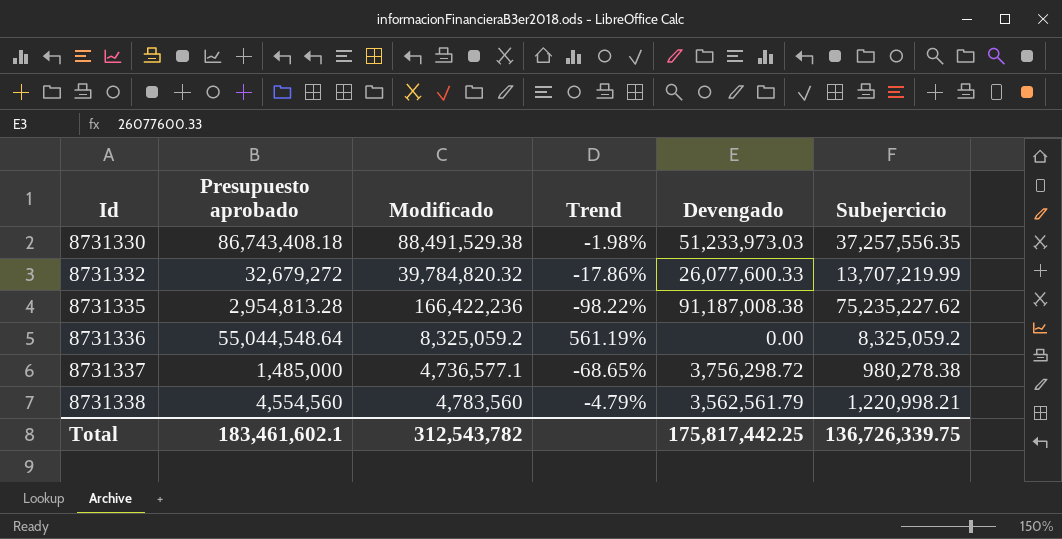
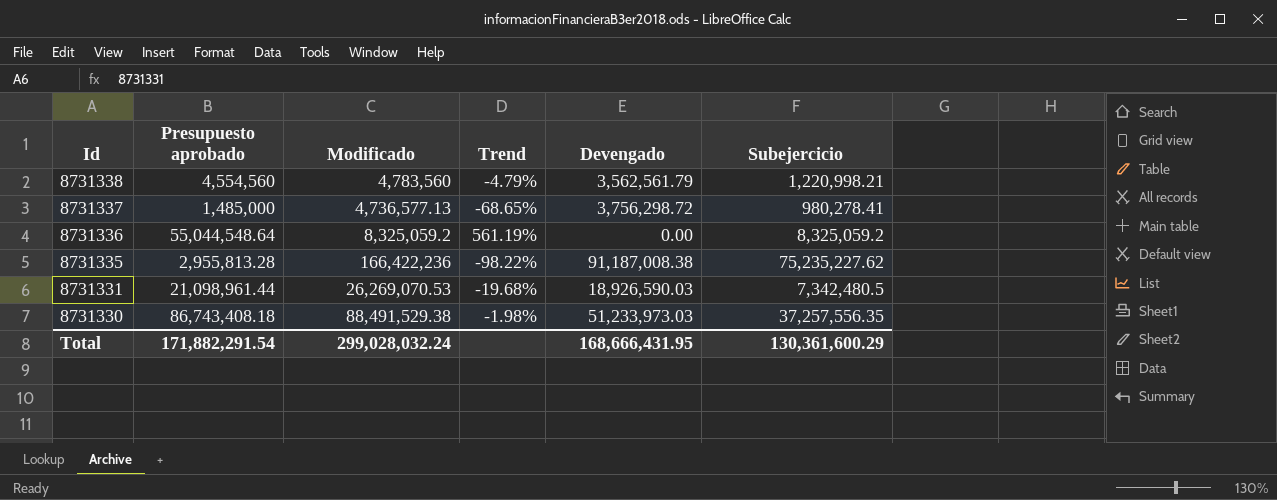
row order: Id ascending -> Id descending
row 8731332: 32,679,272 | 39,784,820.32 | -17.86% | 26,077,600.33 | 13,707,219.99 -> none
8731337 | Modificado: 4,736,577.1 -> 4,736,577.13
8731337 | Subejercicio: 980,278.38 -> 980,278.41
8731335 | Presupuesto aprobado: 2,954,813.28 -> 2,955,813.28
row 8731331: none -> 21,098,961.44 | 26,269,070.53 | -19.68% | 18,926,590.03 | 7,342,480.5
Total | Presupuesto aprobado: 183,461,602.1 -> 171,882,291.54
Total | Modificado: 312,543,782 -> 299,028,032.24
Total | Devengado: 175,817,442.25 -> 168,666,431.95
Total | Subejercicio: 136,726,339.75 -> 130,361,600.29

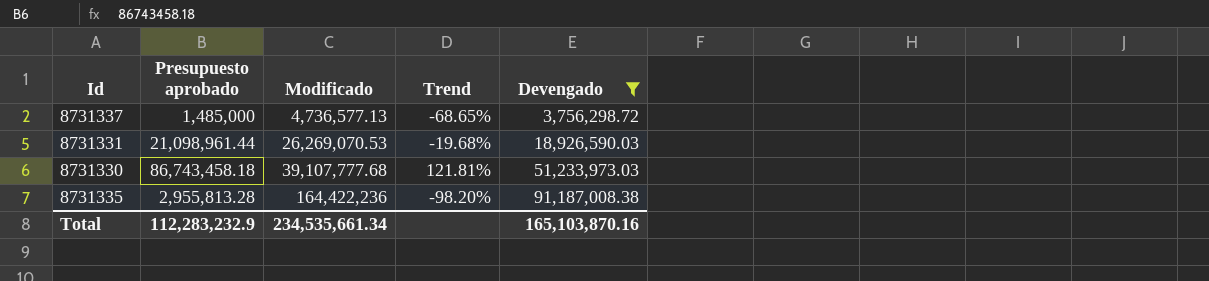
filter: none -> Devengado >= 3,756,298.72
row order: Id descending -> Modificado ascending
column Subejercicio | formula: [Modificado] - [Devengado] -> none
8731330 | Presupuesto aprobado: 86,743,408.18 -> 86,743,458.18
8731330 | Modificado: 88,491,529.38 -> 39,107,777.68
8731330 | Trend: -1.98% -> 121.81%
8731335 | Modificado: 166,422,236 -> 164,422,236
8731335 | Trend: -98.22% -> -98.20%
Total | Presupuesto aprobado: 171,882,291.54 -> 112,283,232.9
Total | Modificado: 299,028,032.24 -> 234,535,661.34
Total | Devengado: 168,666,431.95 -> 165,103,870.16

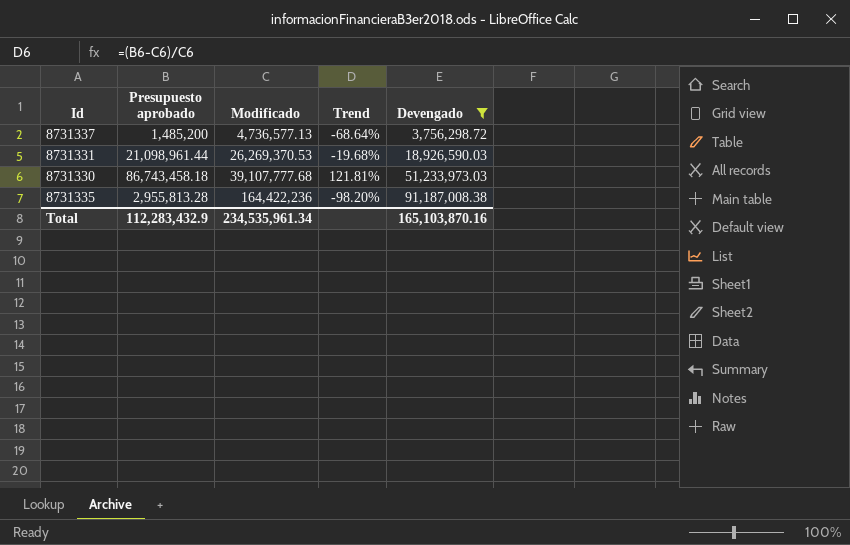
8731337 | Presupuesto aprobado: 1,485,000 -> 1,485,200
8731337 | Trend: -68.65% -> -68.64%
8731331 | Modificado: 26,269,070.53 -> 26,269,370.53
Total | Presupuesto aprobado: 112,283,232.9 -> 112,283,432.9
Total | Modificado: 234,535,661.34 -> 234,535,961.34

